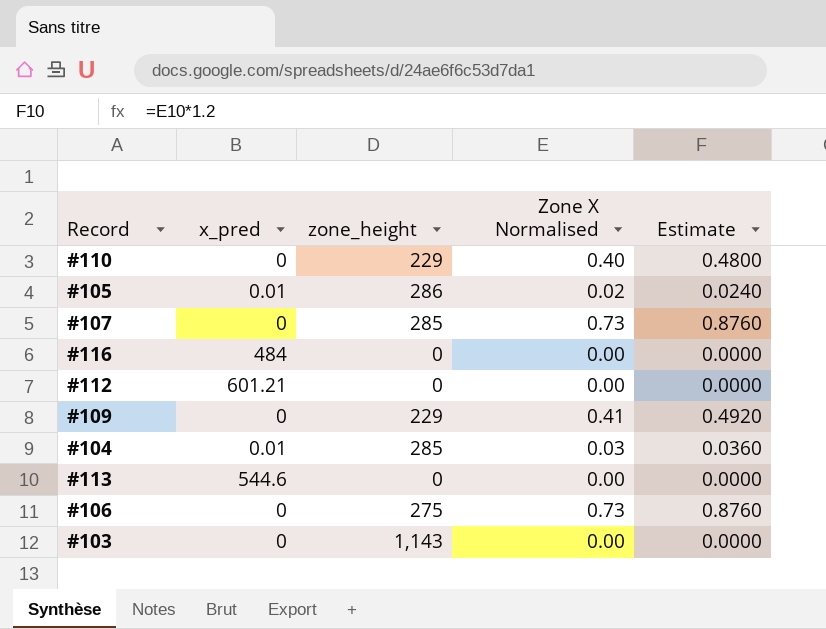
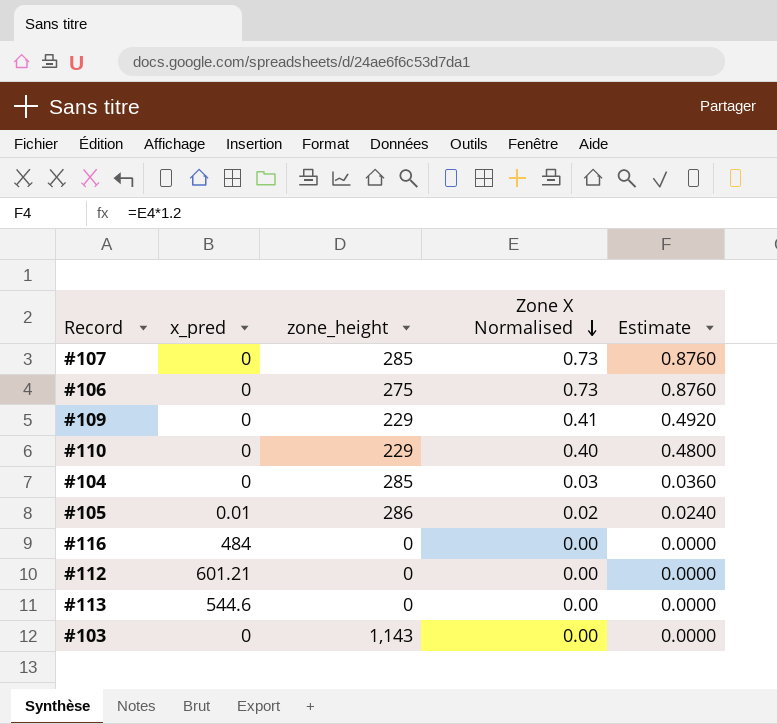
row order: none -> Zone X Normalised descending
#104 | x_pred: 0.01 -> 0

